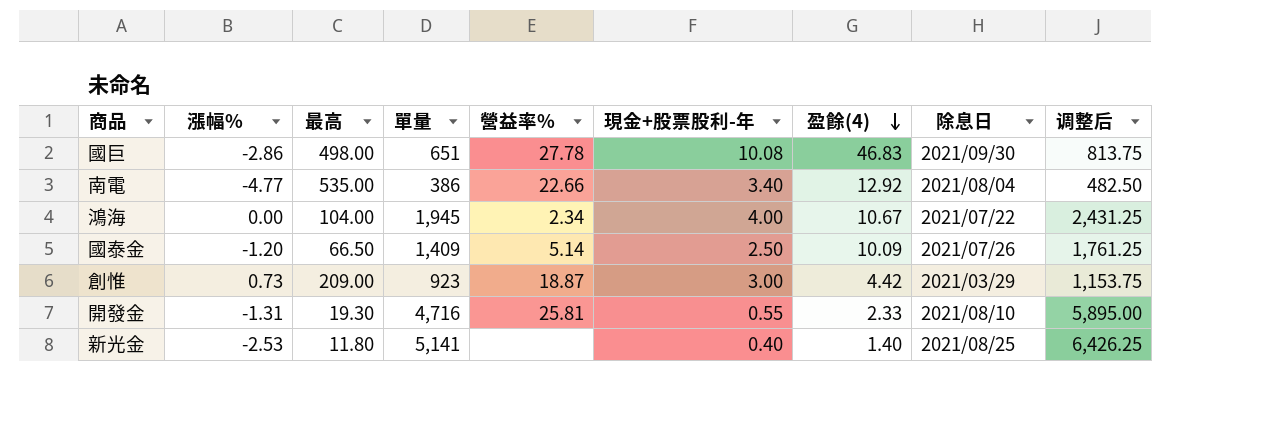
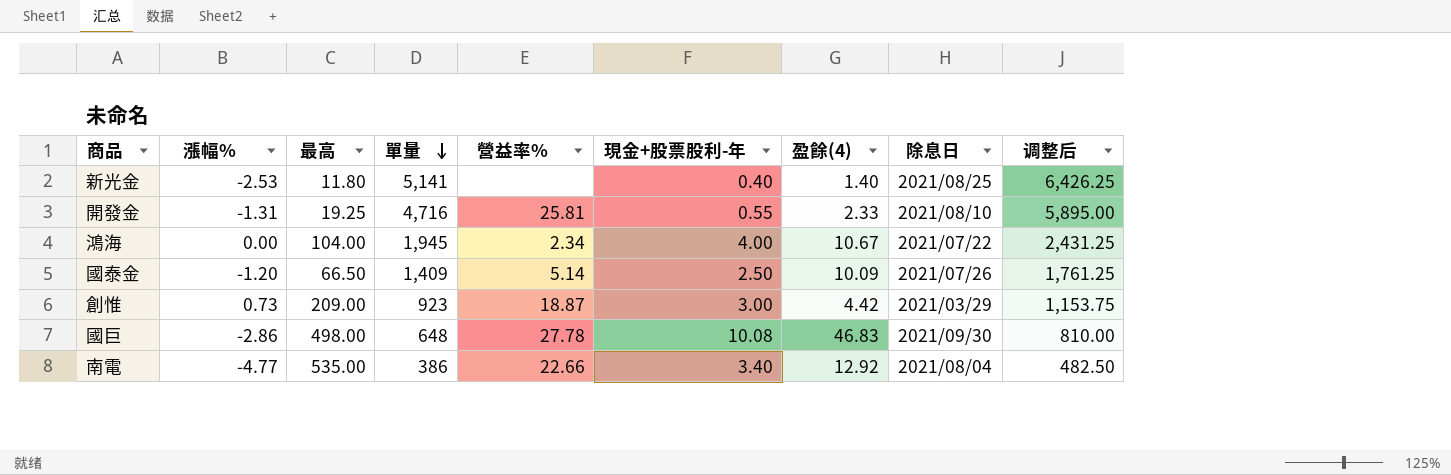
row order: 盈餘(4) descending -> 單量 descending
開發金 | 最高: 19.30 -> 19.25
國巨 | 單量: 651 -> 648
國巨 | 调整后: 813.75 -> 810.00

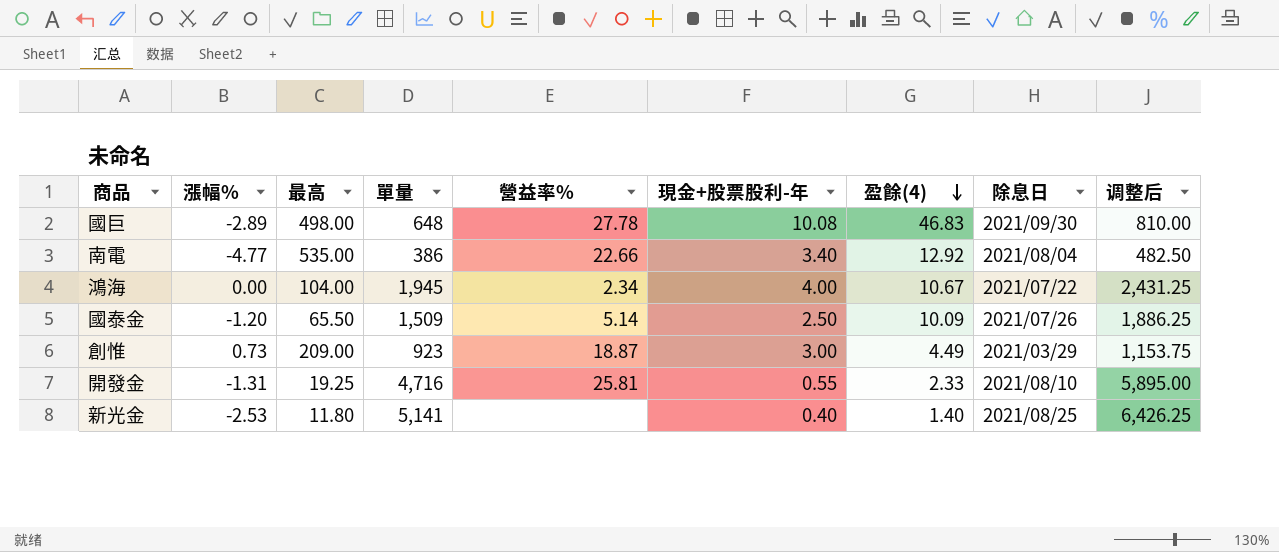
row order: 單量 descending -> 盈餘(4) descending
國巨 | 漲幅%: -2.86 -> -2.89
國泰金 | 最高: 66.50 -> 65.50
國泰金 | 單量: 1,409 -> 1,509
國泰金 | 调整后: 1,761.25 -> 1,886.25
創惟 | 盈餘(4): 4.42 -> 4.49

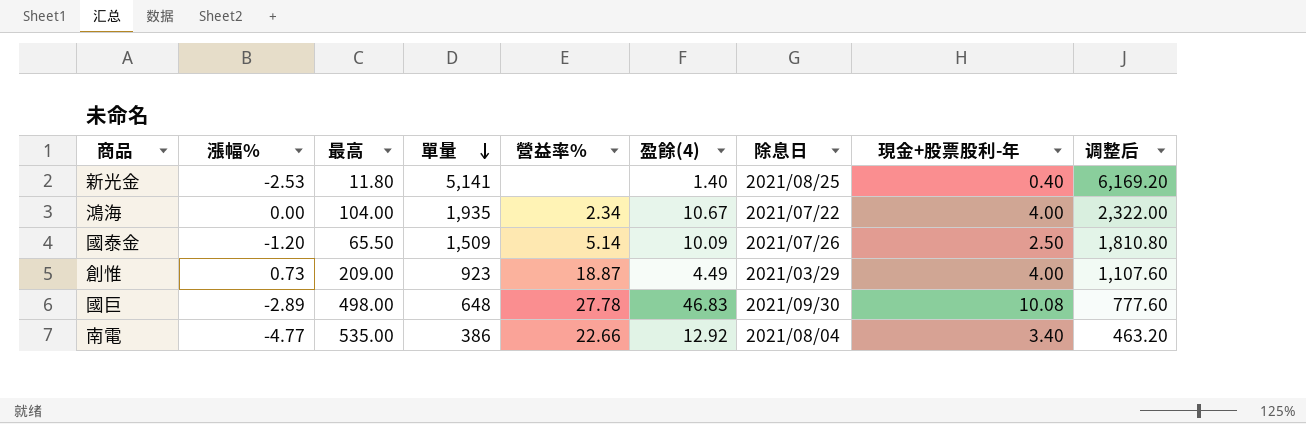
row order: 盈餘(4) descending -> 單量 descending
column 現金+股票股利-年 | position: 6 -> 8
column 调整后 | formula: [單量] * 1.25 -> [單量] * 1.2
row 開發金: -1.31 | 19.25 | 4,716 | 25.81 | 0.55 | 2.33 | 2021/08/10 | 5,895.00 -> none
鴻海 | 單量: 1,945 -> 1,935
創惟 | 現金+股票股利-年: 3.00 -> 4.00

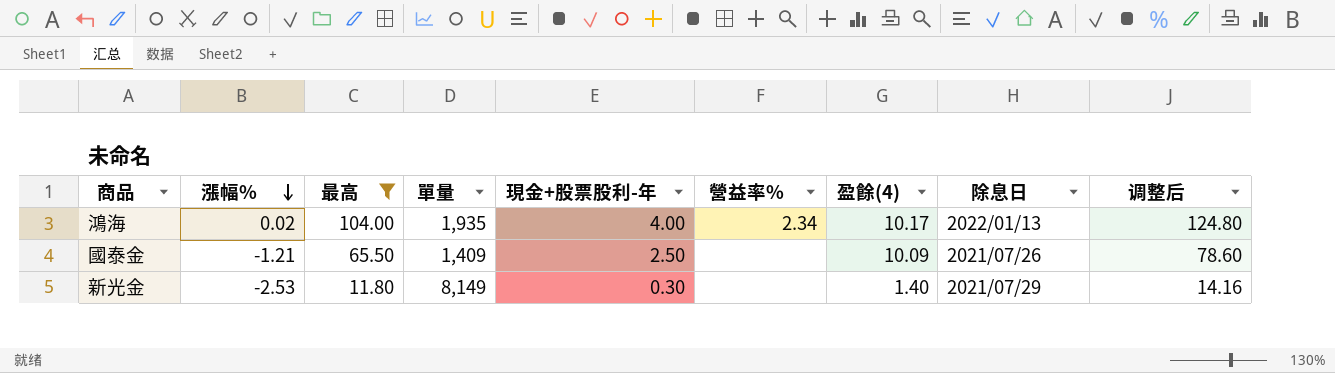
filter: none -> 最高 <= 104.00
row order: 單量 descending -> 漲幅% descending
column 現金+股票股利-年 | position: 8 -> 5
column 调整后 | formula: [單量] * 1.2 -> [最高] * 1.2
鴻海 | 漲幅%: 0.00 -> 0.02
鴻海 | 盈餘(4): 10.67 -> 10.17
鴻海 | 除息日: 2021/07/22 -> 2022/01/13
國泰金 | 漲幅%: -1.20 -> -1.21
國泰金 | 單量: 1,509 -> 1,409
國泰金 | 營益率%: 5.14 -> none
新光金 | 單量: 5,141 -> 8,149
新光金 | 現金+股票股利-年: 0.40 -> 0.30
新光金 | 除息日: 2021/08/25 -> 2021/07/29

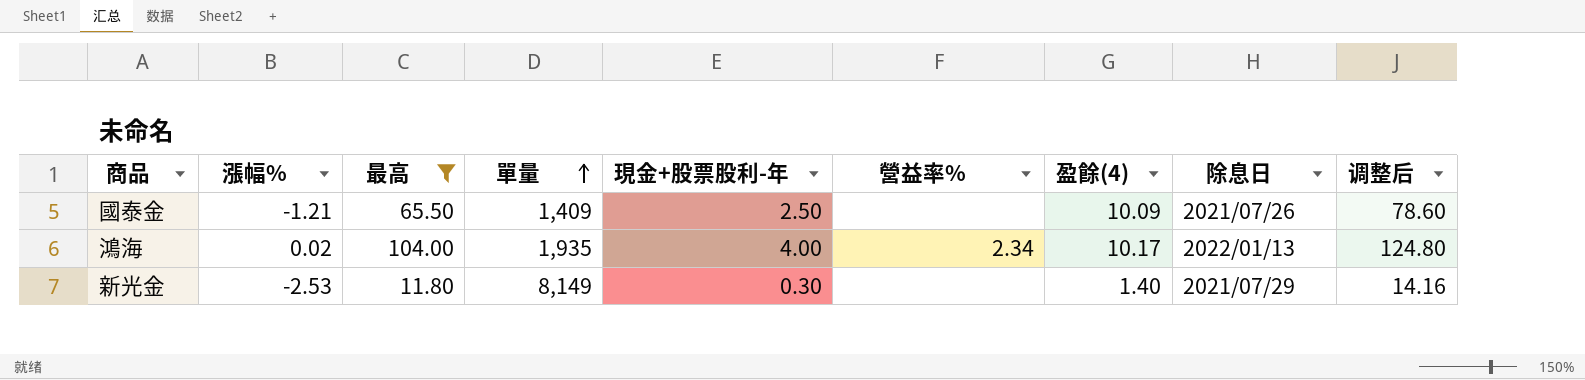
row order: 漲幅% descending -> 單量 ascending

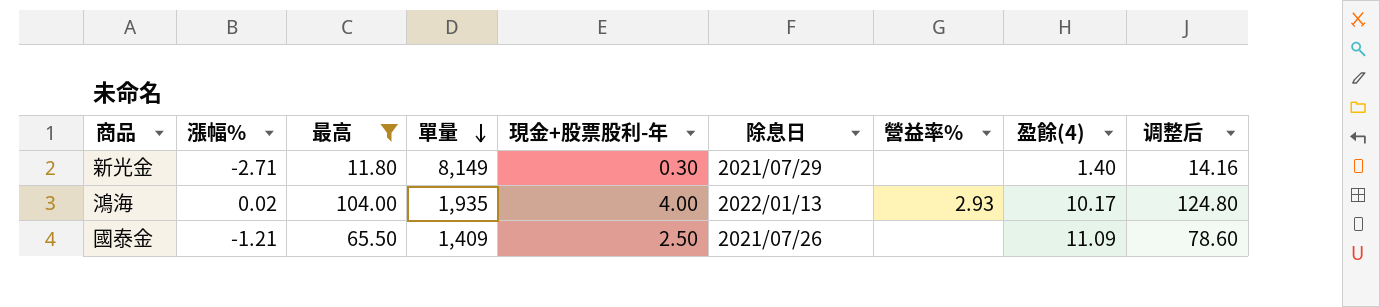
row order: 單量 ascending -> 單量 descending
column 除息日 | position: 8 -> 6
新光金 | 漲幅%: -2.53 -> -2.71
鴻海 | 營益率%: 2.34 -> 2.93
國泰金 | 盈餘(4): 10.09 -> 11.09

